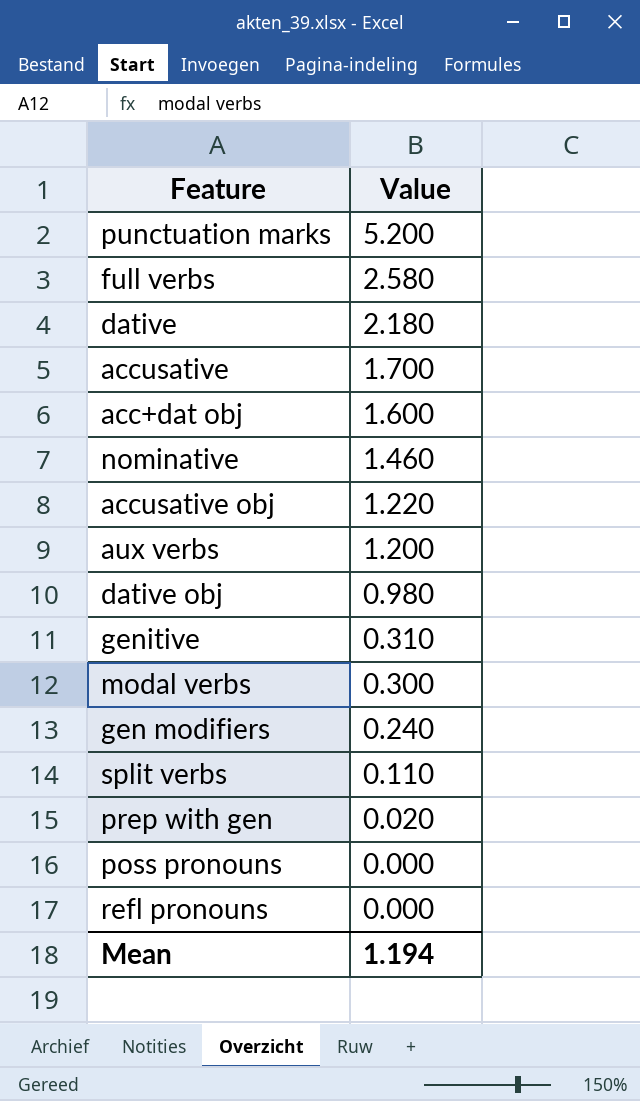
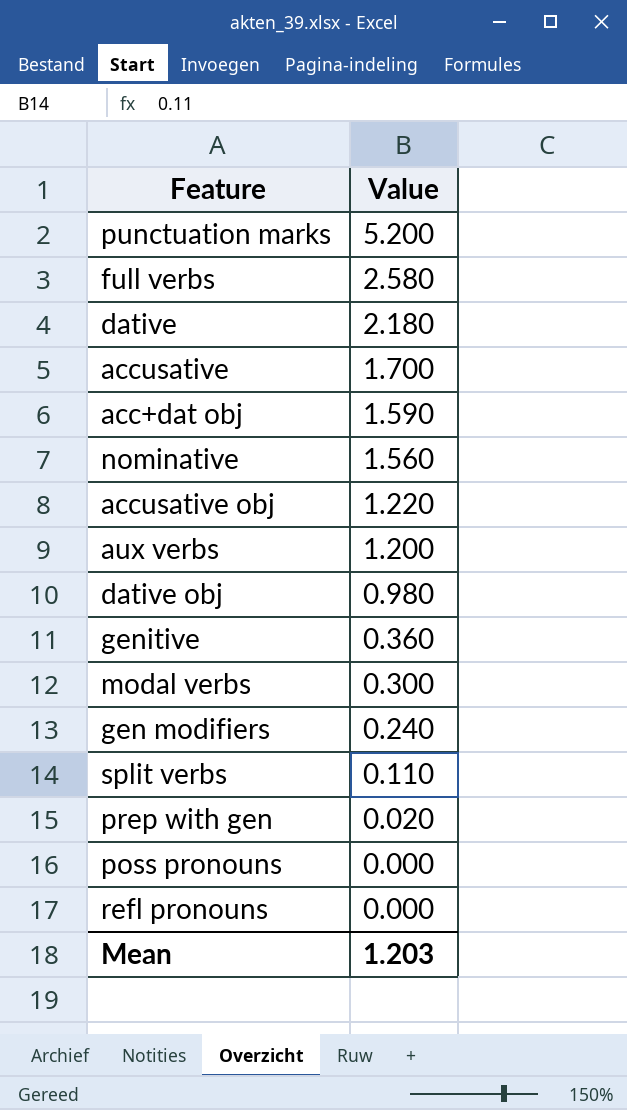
acc+dat obj | Value: 1.600 -> 1.590
nominative | Value: 1.460 -> 1.560
genitive | Value: 0.310 -> 0.360
Mean | Value: 1.194 -> 1.203

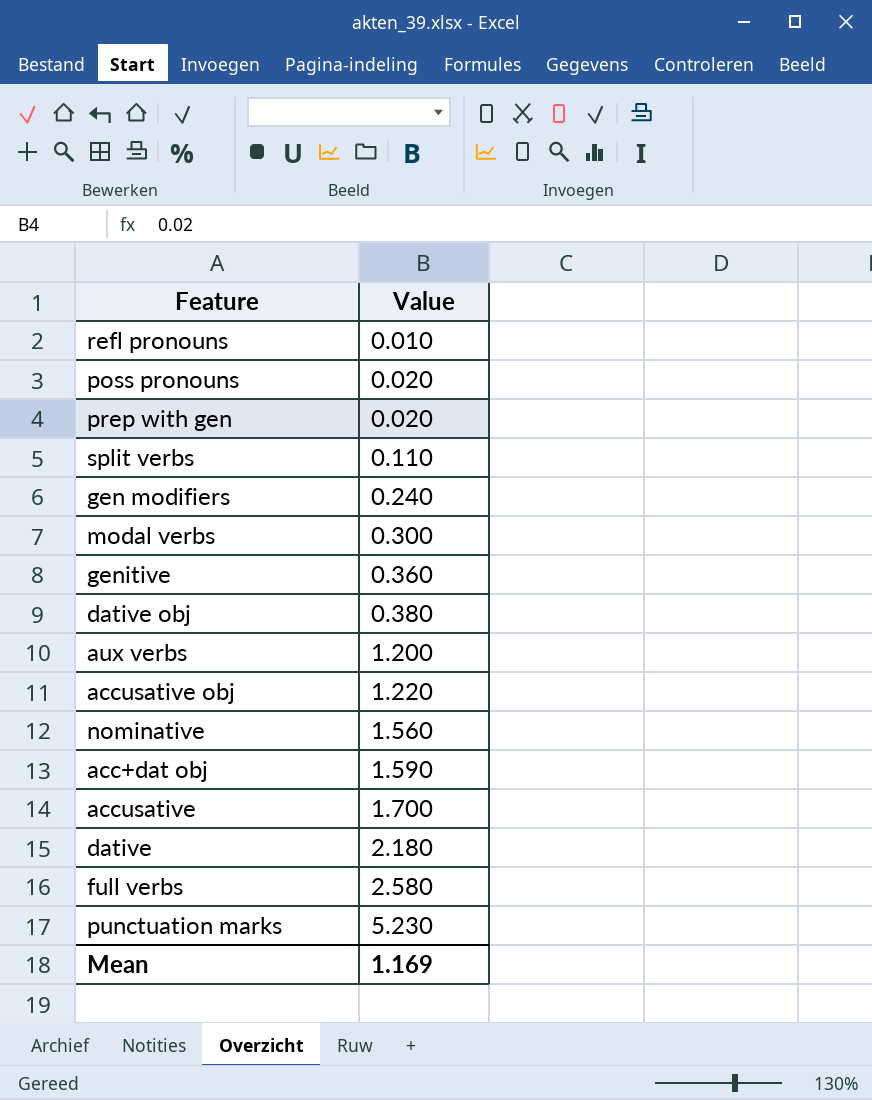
row order: Value descending -> Value ascending
refl pronouns | Value: 0.000 -> 0.010
poss pronouns | Value: 0.000 -> 0.020
dative obj | Value: 0.980 -> 0.380
punctuation marks | Value: 5.200 -> 5.230
Mean | Value: 1.203 -> 1.169

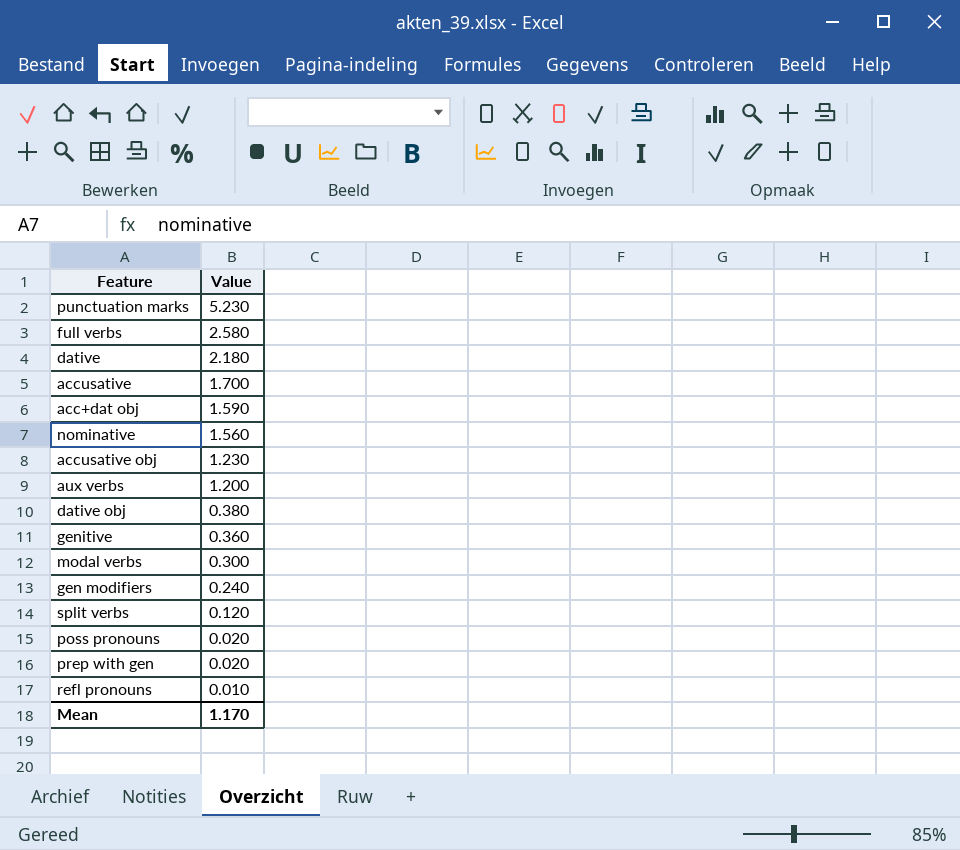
row order: Value ascending -> Value descending
accusative obj | Value: 1.220 -> 1.230
split verbs | Value: 0.110 -> 0.120
Mean | Value: 1.169 -> 1.170

